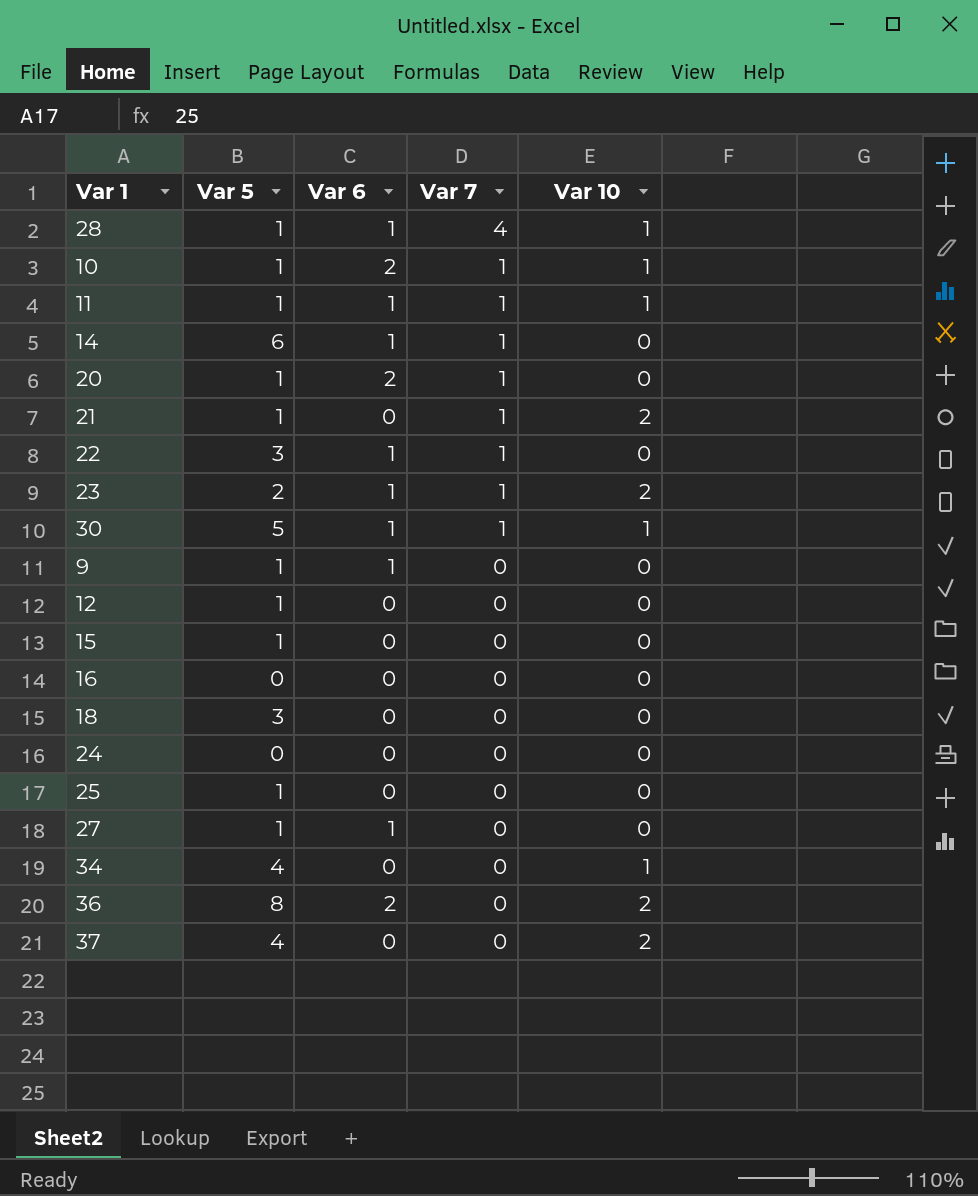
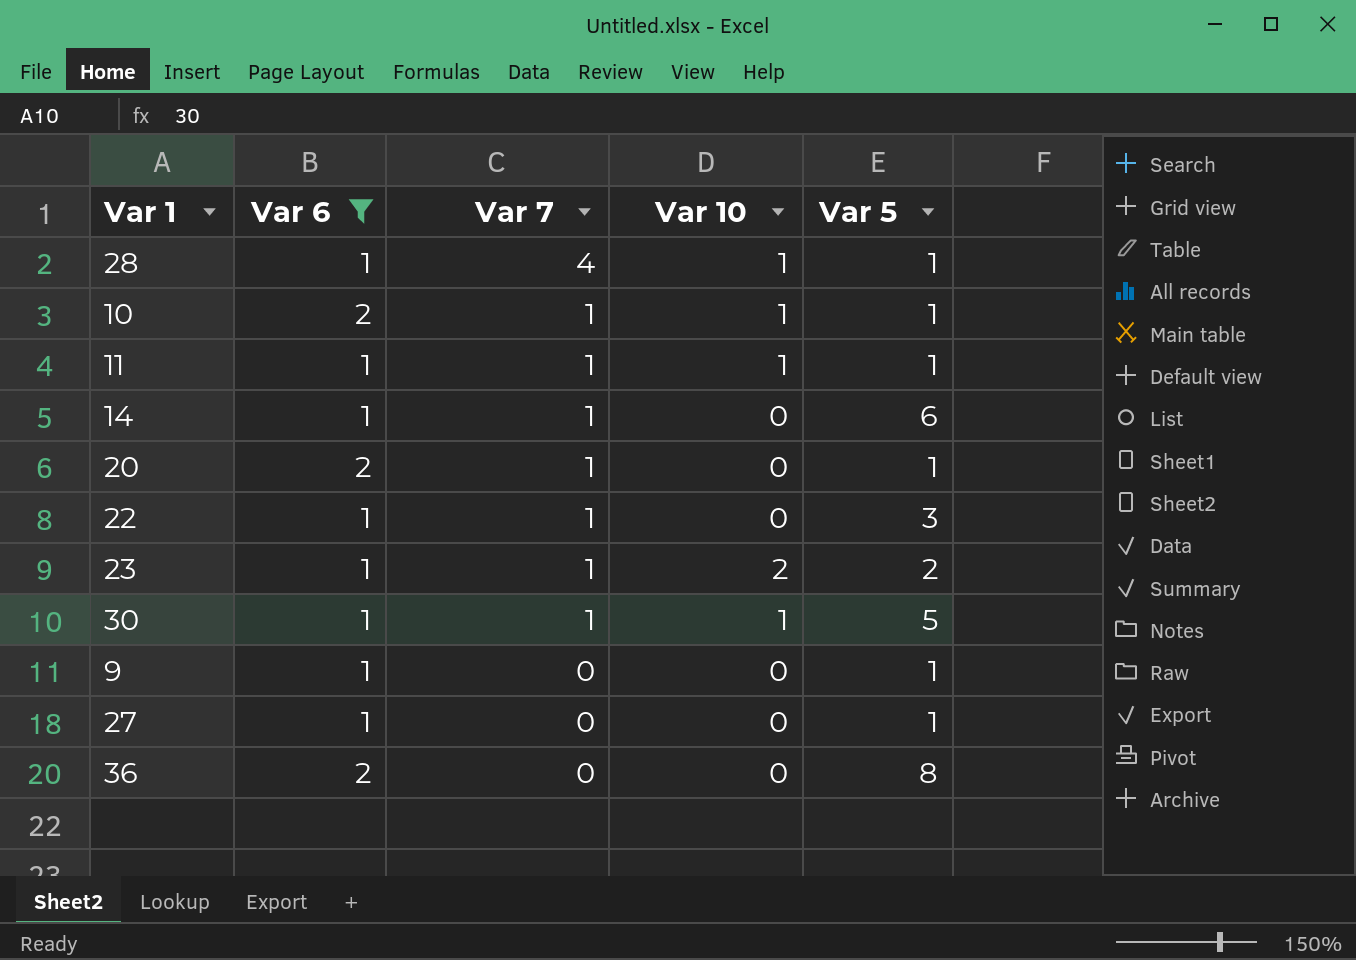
filter: none -> Var 6 != 0
column Var 5 | position: 2 -> 5
36 | Var 10: 2 -> 0

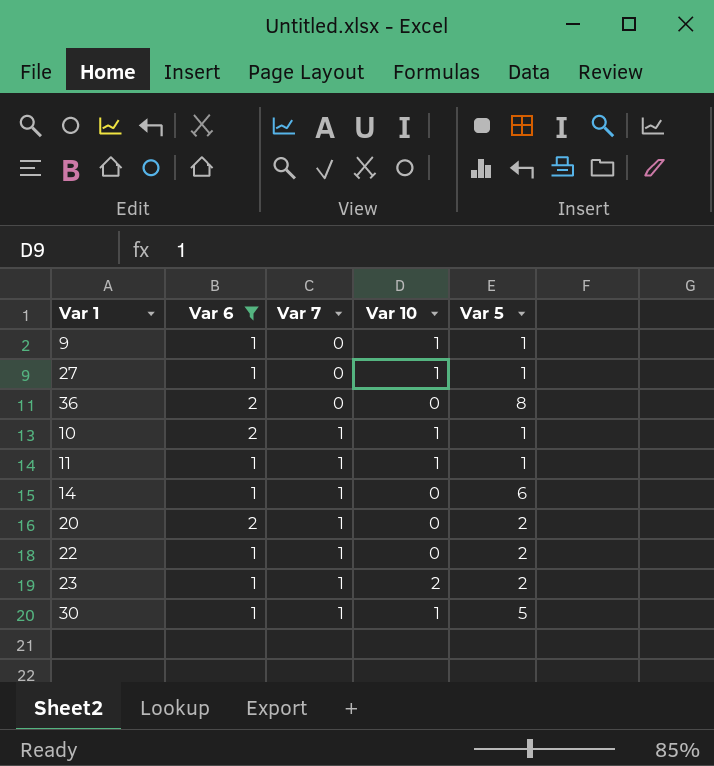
row order: Var 7 descending -> Var 7 ascending
row 28: 1 | 4 | 1 | 1 -> none
9 | Var 10: 0 -> 1
27 | Var 10: 0 -> 1
20 | Var 5: 1 -> 2
22 | Var 5: 3 -> 2

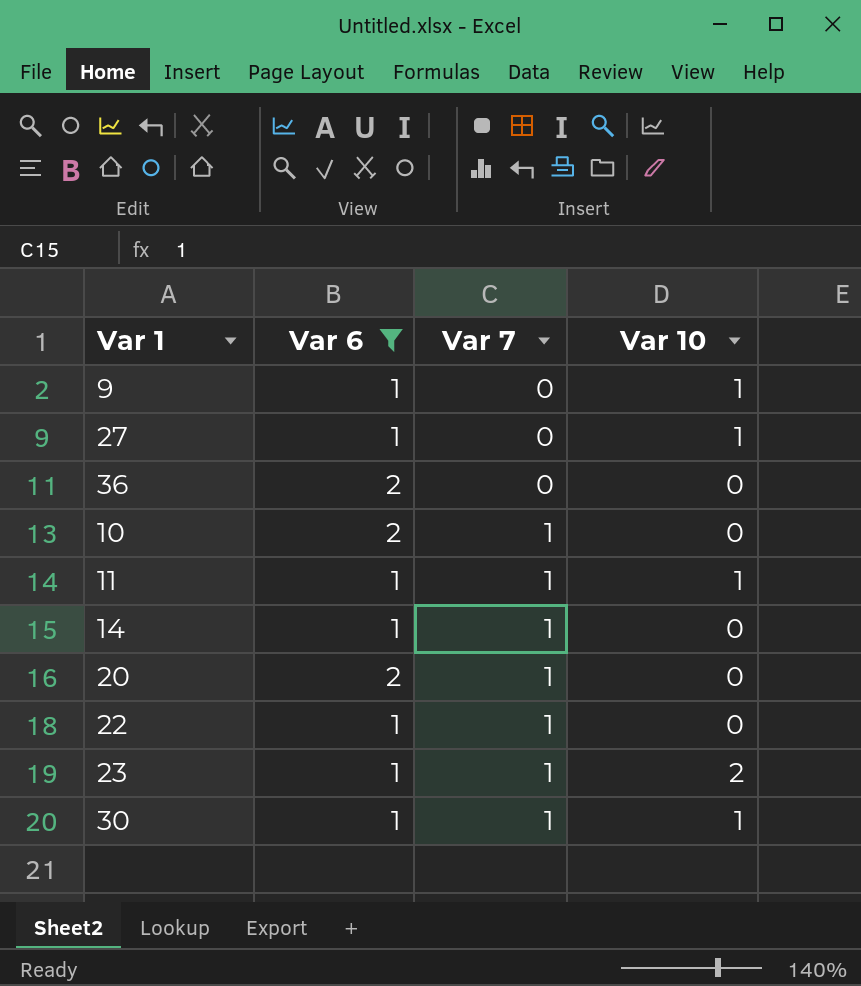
column Var 5 | position: 5 -> none
10 | Var 10: 1 -> 0

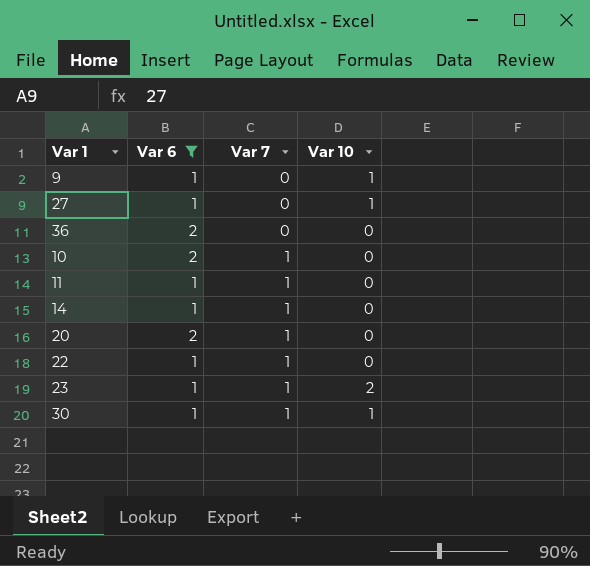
11 | Var 10: 1 -> 0

